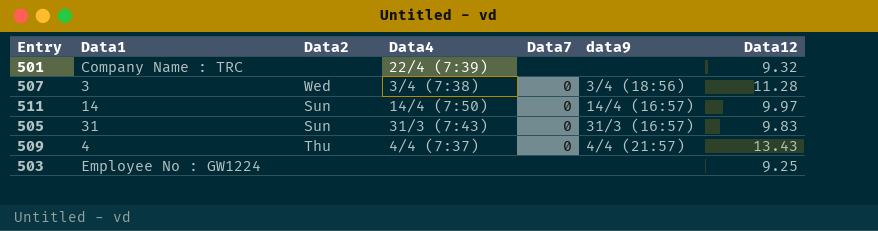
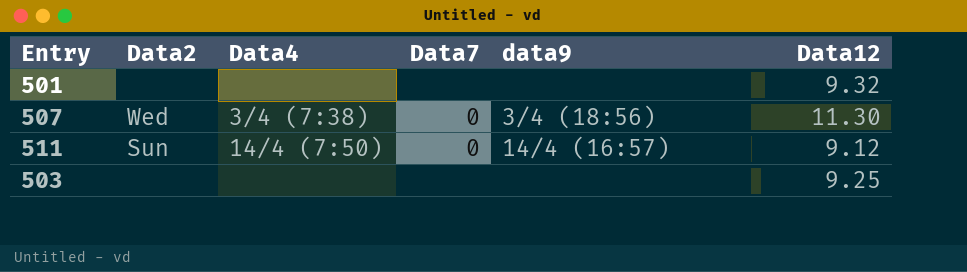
column Data1 | position: 2 -> none
row 505: 31 | Sun | 31/3 (7:43) | 0 | 31/3 (16:57) | 9.83 -> none
row 509: 4 | Thu | 4/4 (7:37) | 0 | 4/4 (21:57) | 13.43 -> none
501 | Data4: 22/4 (7:39) -> none
507 | Data12: 11.28 -> 11.30
511 | Data12: 9.97 -> 9.12

